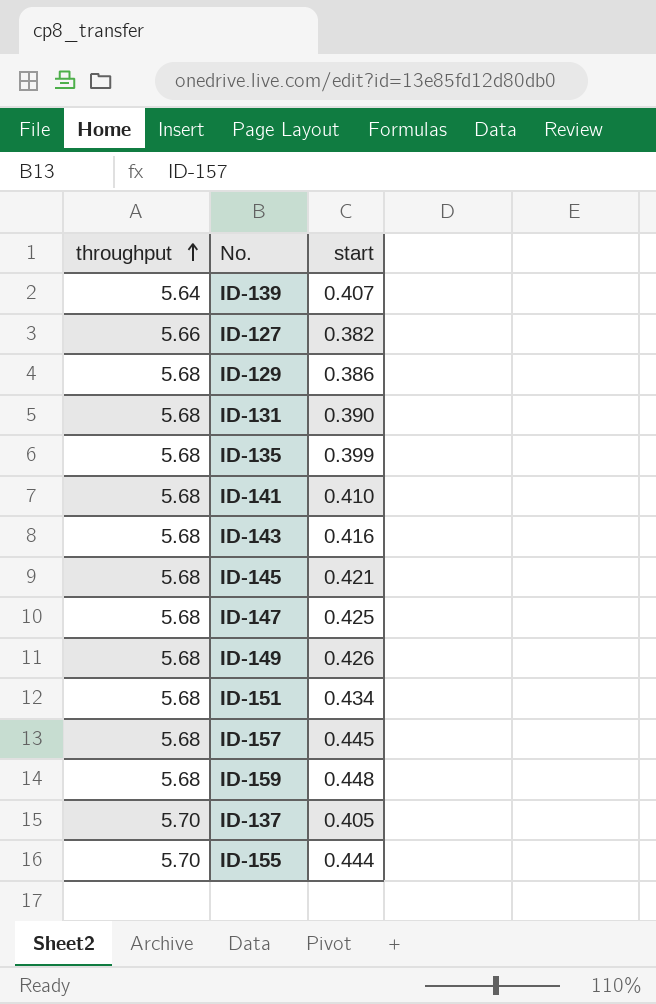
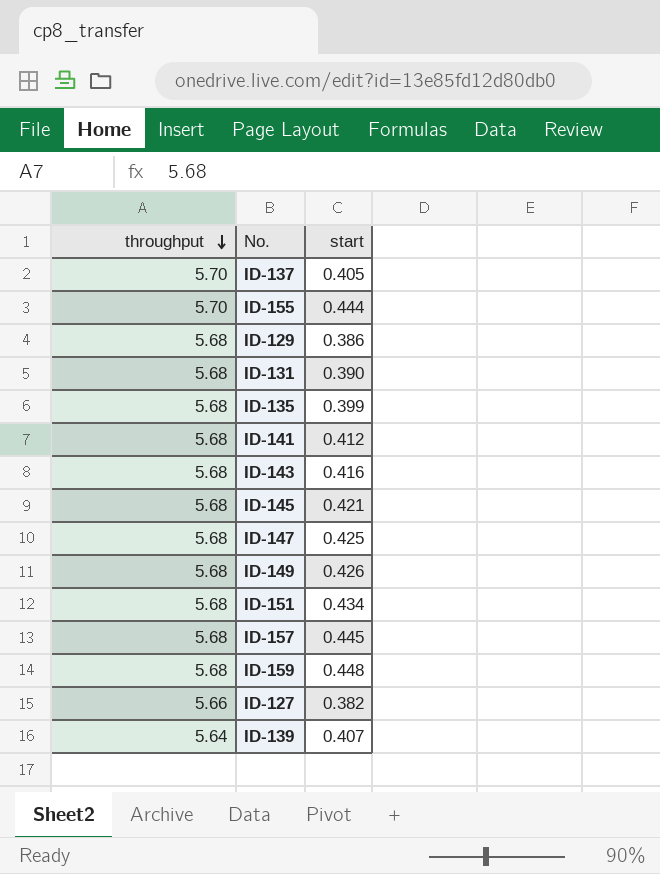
row order: throughput ascending -> throughput descending
ID-141 | start: 0.410 -> 0.412

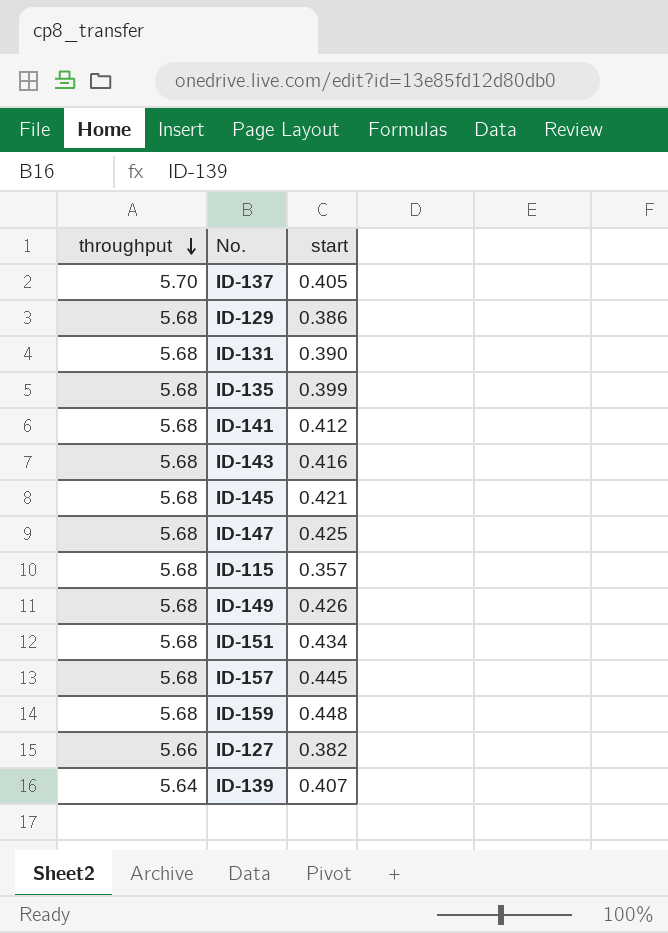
row ID-155: 5.70 | 0.444 -> none
row ID-115: none -> 5.68 | 0.357

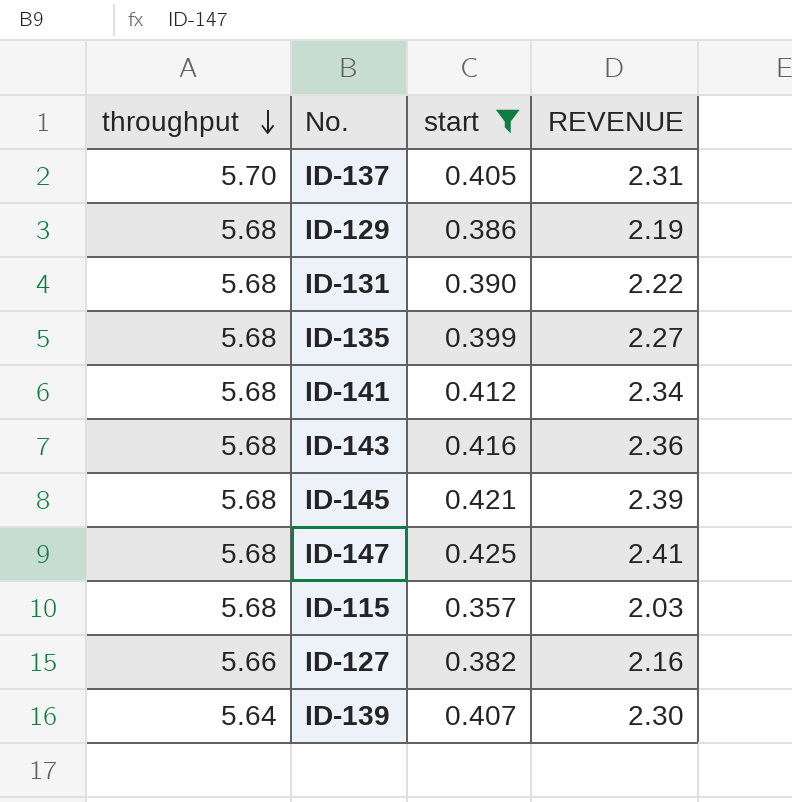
filter: none -> start <= 0.425
column REVENUE | formula: none -> [throughput] * [start]

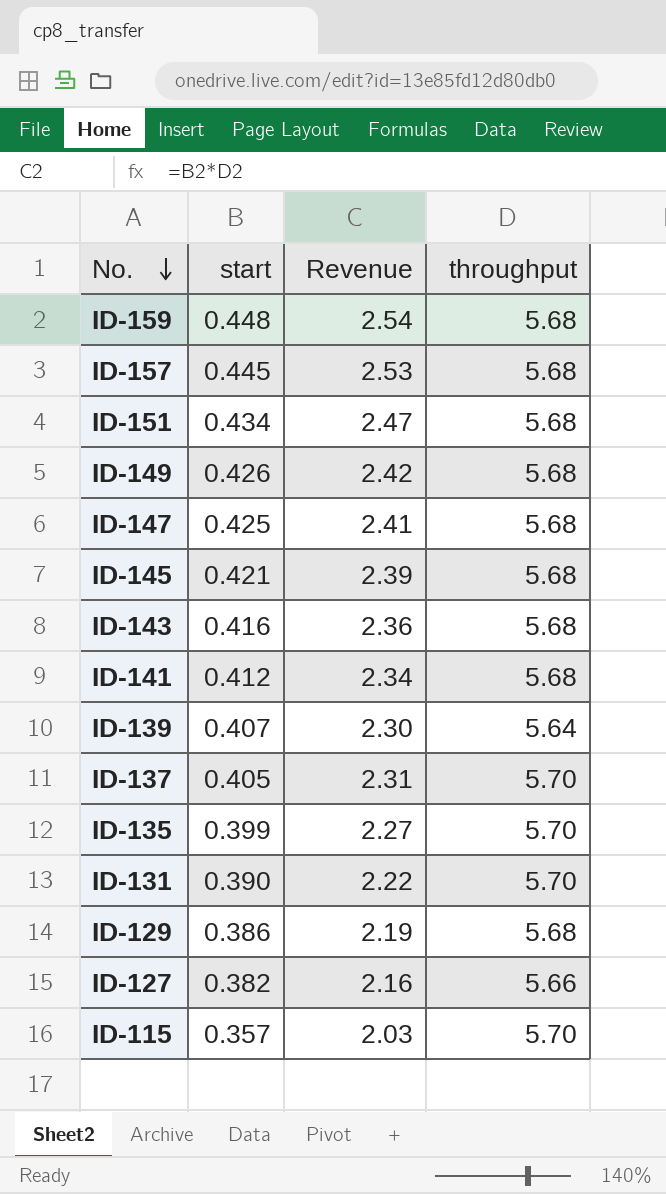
filter: start <= 0.425 -> none
row order: throughput descending -> No. descending
column name: REVENUE -> Revenue
column throughput | position: 1 -> 4
ID-135 | throughput: 5.68 -> 5.70
ID-131 | throughput: 5.68 -> 5.70
ID-115 | throughput: 5.68 -> 5.70

